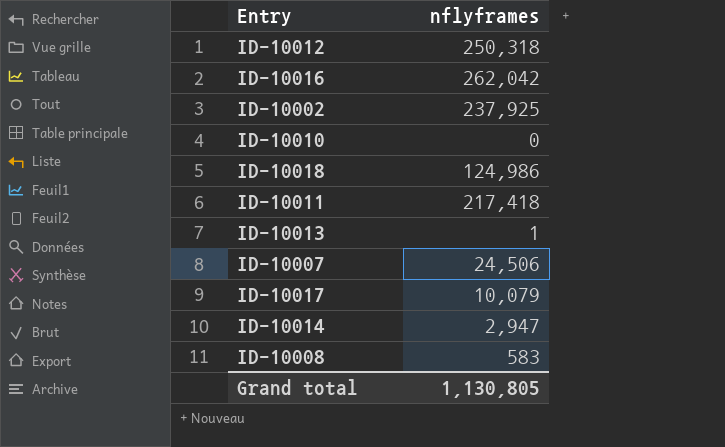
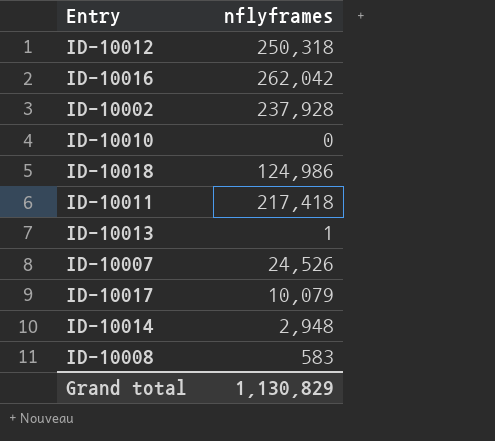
ID-10002 | nflyframes: 237,925 -> 237,928
ID-10007 | nflyframes: 24,506 -> 24,526
ID-10014 | nflyframes: 2,947 -> 2,948
Grand total | nflyframes: 1,130,805 -> 1,130,829

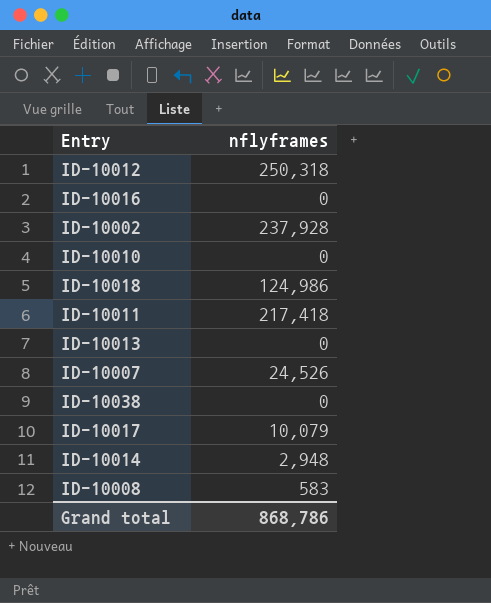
ID-10016 | nflyframes: 262,042 -> 0
ID-10013 | nflyframes: 1 -> 0
row ID-10038: none -> 0
Grand total | nflyframes: 1,130,829 -> 868,786

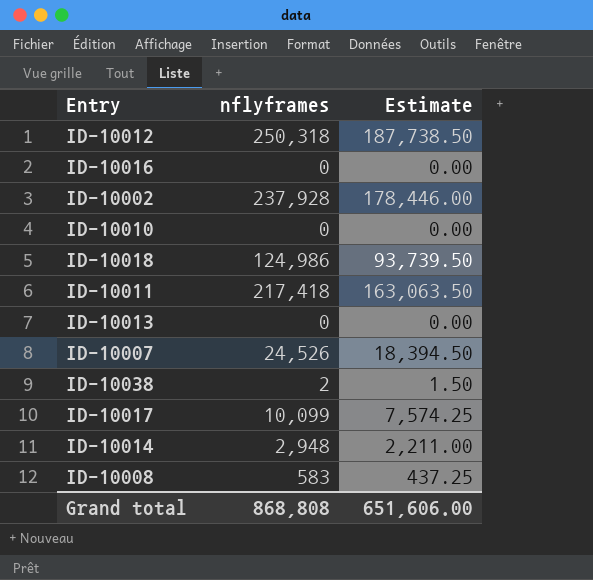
column Estimate | formula: none -> [nflyframes] * 0.75
ID-10038 | nflyframes: 0 -> 2
ID-10017 | nflyframes: 10,079 -> 10,099
Grand total | nflyframes: 868,786 -> 868,808

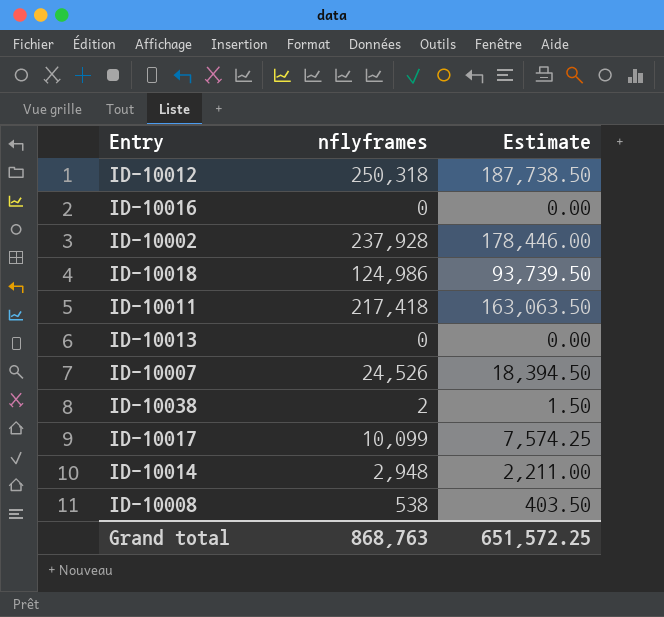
row ID-10010: 0 | 0.00 -> none
ID-10008 | nflyframes: 583 -> 538
ID-10008 | Estimate: 437.25 -> 403.50
Grand total | nflyframes: 868,808 -> 868,763
Grand total | Estimate: 651,606.00 -> 651,572.25

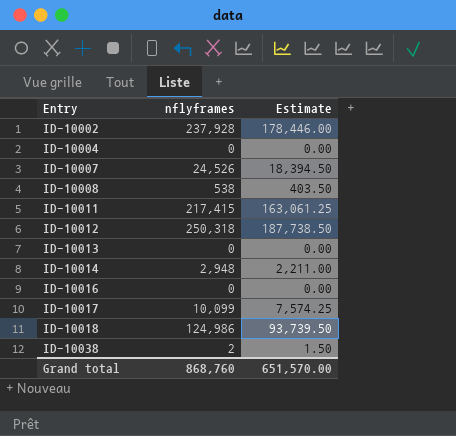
row order: none -> Entry ascending
row ID-10004: none -> 0 | 0.00
ID-10011 | nflyframes: 217,418 -> 217,415
ID-10011 | Estimate: 163,063.50 -> 163,061.25
Grand total | nflyframes: 868,763 -> 868,760
Grand total | Estimate: 651,572.25 -> 651,570.00

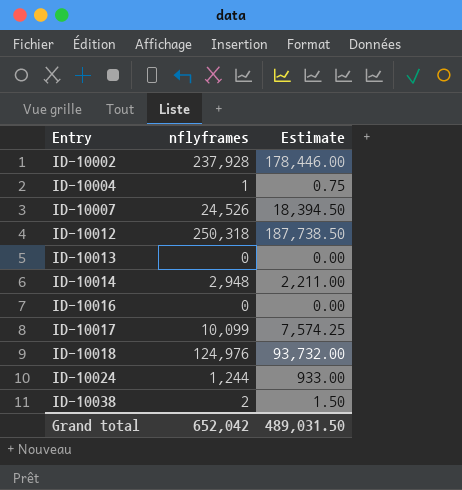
row ID-10008: 538 | 403.50 -> none
row ID-10011: 217,415 | 163,061.25 -> none
ID-10004 | nflyframes: 0 -> 1
ID-10004 | Estimate: 0.00 -> 0.75
ID-10018 | nflyframes: 124,986 -> 124,976
ID-10018 | Estimate: 93,739.50 -> 93,732.00
row ID-10024: none -> 1,244 | 933.00
Grand total | nflyframes: 868,760 -> 652,042
Grand total | Estimate: 651,570.00 -> 489,031.50

